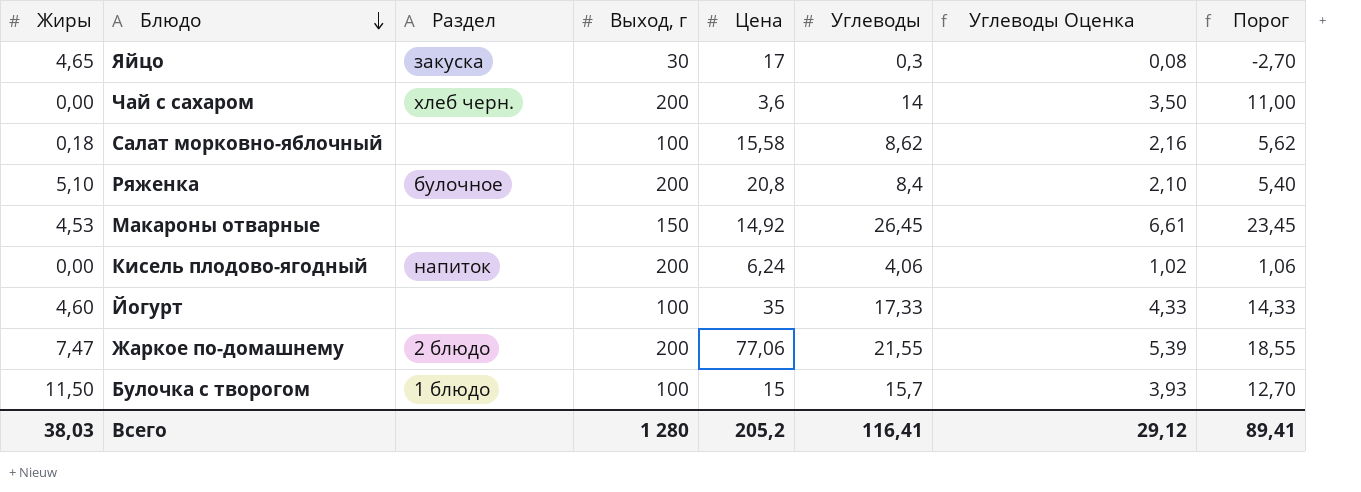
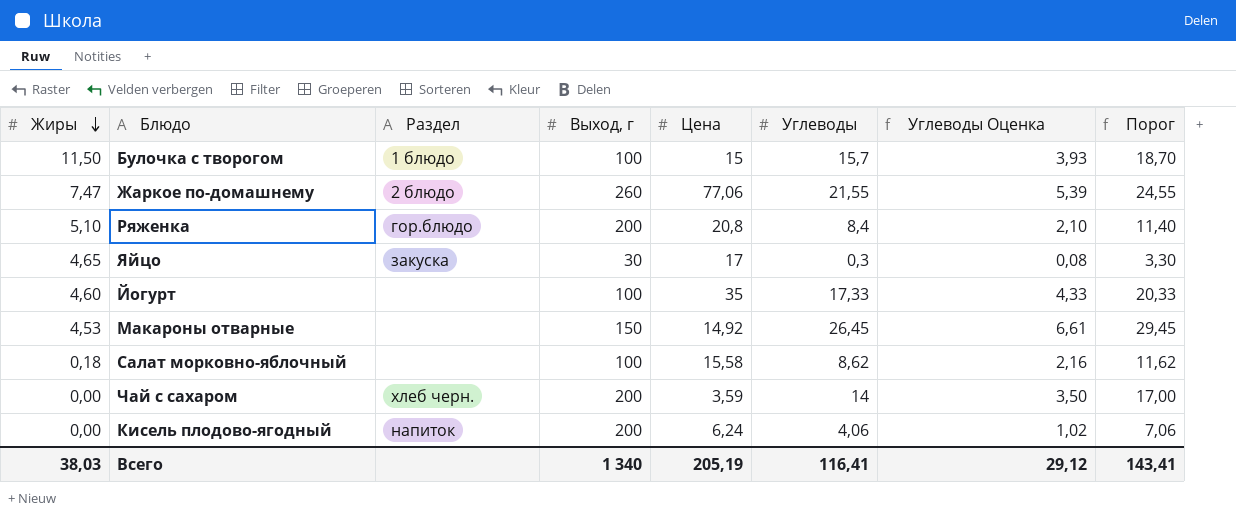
row order: Блюдо descending -> Жиры descending
column Порог | formula: [Углеводы] - 3 -> [Углеводы] + 3
Жаркое по-домашнему | Выход, г: 200 -> 260
Ряженка | Раздел: булочное -> гор.блюдо
Чай с сахаром | Цена: 3,6 -> 3,59
Всего | Выход, г: 1 280 -> 1 340
Всего | Цена: 205,2 -> 205,19
Всего | Порог: 89,41 -> 143,41

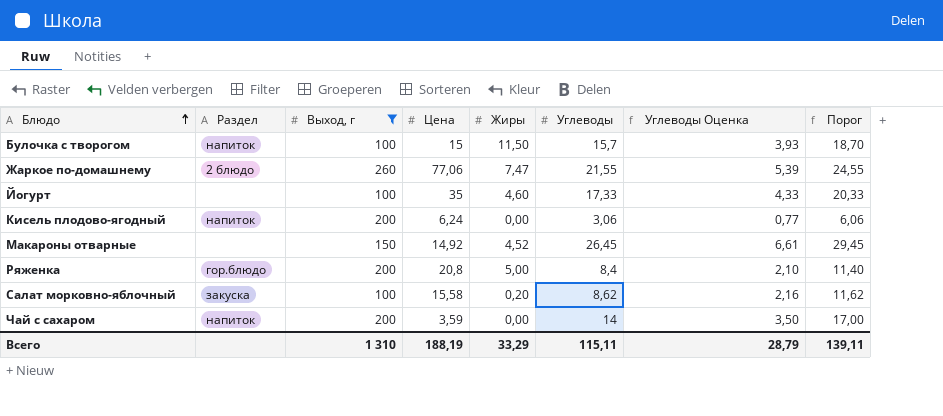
filter: none -> Выход, г != 30
row order: Жиры descending -> Блюдо ascending
column Жиры | position: 1 -> 5
Булочка с творогом | Раздел: 1 блюдо -> напиток
Кисель плодово-ягодный | Углеводы: 4,06 -> 3,06
Кисель плодово-ягодный | Углеводы Оценка: 1,02 -> 0,77
Кисель плодово-ягодный | Порог: 7,06 -> 6,06
Макароны отварные | Жиры: 4,53 -> 4,52
Ряженка | Жиры: 5,10 -> 5,00
Салат морковно-яблочный | Раздел: none -> закуска
Салат морковно-яблочный | Жиры: 0,18 -> 0,20
Чай с сахаром | Раздел: хлеб черн. -> напиток
Всего | Выход, г: 1 340 -> 1 310
Всего | Цена: 205,19 -> 188,19
Всего | Жиры: 38,03 -> 33,29
Всего | Углеводы: 116,41 -> 115,11
Всего | Углеводы Оценка: 29,12 -> 28,79
Всего | Порог: 143,41 -> 139,11

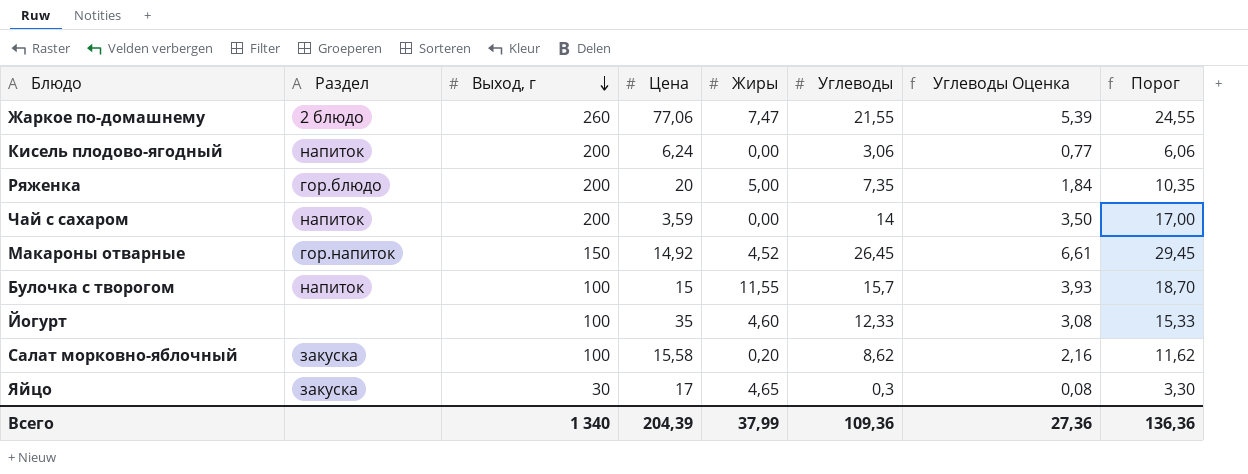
filter: Выход, г != 30 -> none
row order: Блюдо ascending -> Выход, г descending
Ряженка | Цена: 20,8 -> 20
Ряженка | Углеводы: 8,4 -> 7,35
Ряженка | Углеводы Оценка: 2,10 -> 1,84
Ряженка | Порог: 11,40 -> 10,35
Макароны отварные | Раздел: none -> гор.напиток
Булочка с творогом | Жиры: 11,50 -> 11,55
Йогурт | Углеводы: 17,33 -> 12,33
Йогурт | Углеводы Оценка: 4,33 -> 3,08
Йогурт | Порог: 20,33 -> 15,33
Всего | Выход, г: 1 310 -> 1 340
Всего | Цена: 188,19 -> 204,39
Всего | Жиры: 33,29 -> 37,99
Всего | Углеводы: 115,11 -> 109,36
Всего | Углеводы Оценка: 28,79 -> 27,36
Всего | Порог: 139,11 -> 136,36

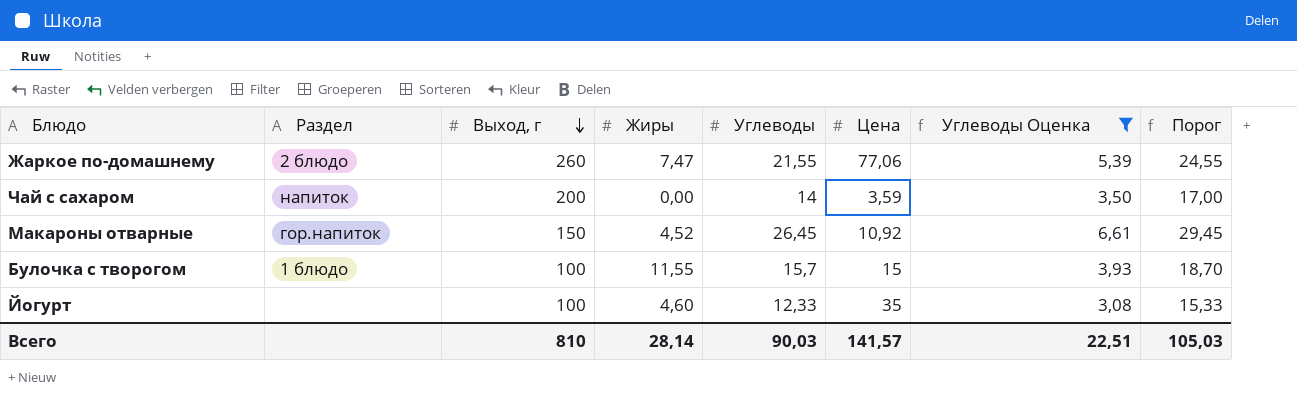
filter: none -> Углеводы Оценка >= 3,08
column Цена | position: 4 -> 6
Макароны отварные | Цена: 14,92 -> 10,92
Булочка с творогом | Раздел: напиток -> 1 блюдо
Всего | Выход, г: 1 340 -> 810
Всего | Жиры: 37,99 -> 28,14
Всего | Углеводы: 109,36 -> 90,03
Всего | Цена: 204,39 -> 141,57
Всего | Углеводы Оценка: 27,36 -> 22,51
Всего | Порог: 136,36 -> 105,03

